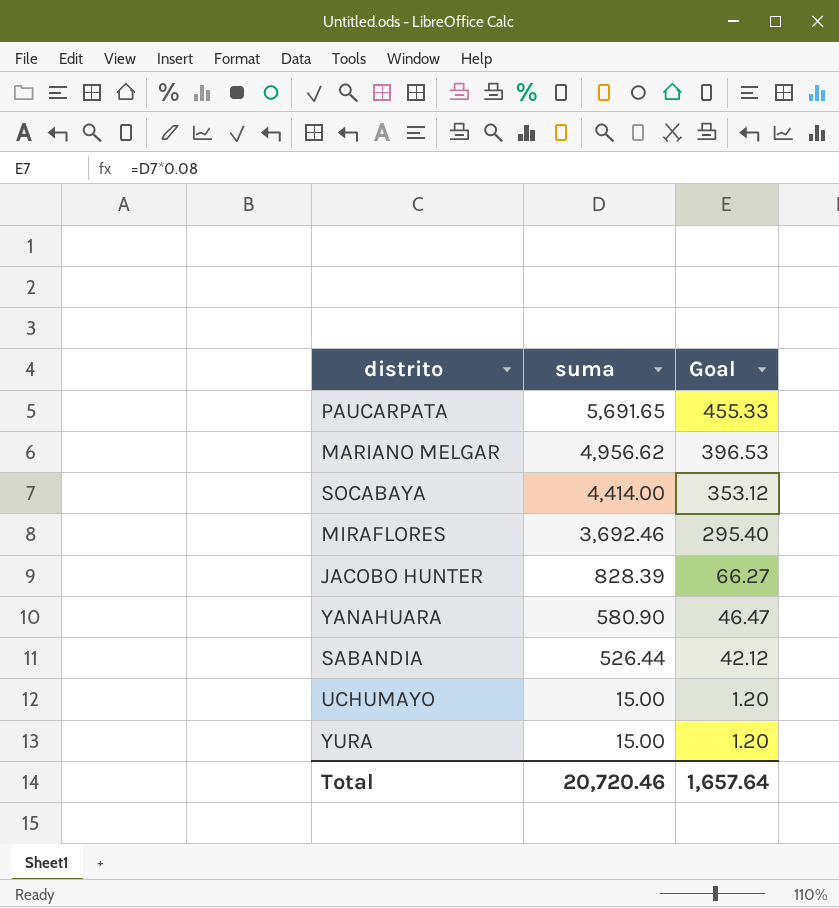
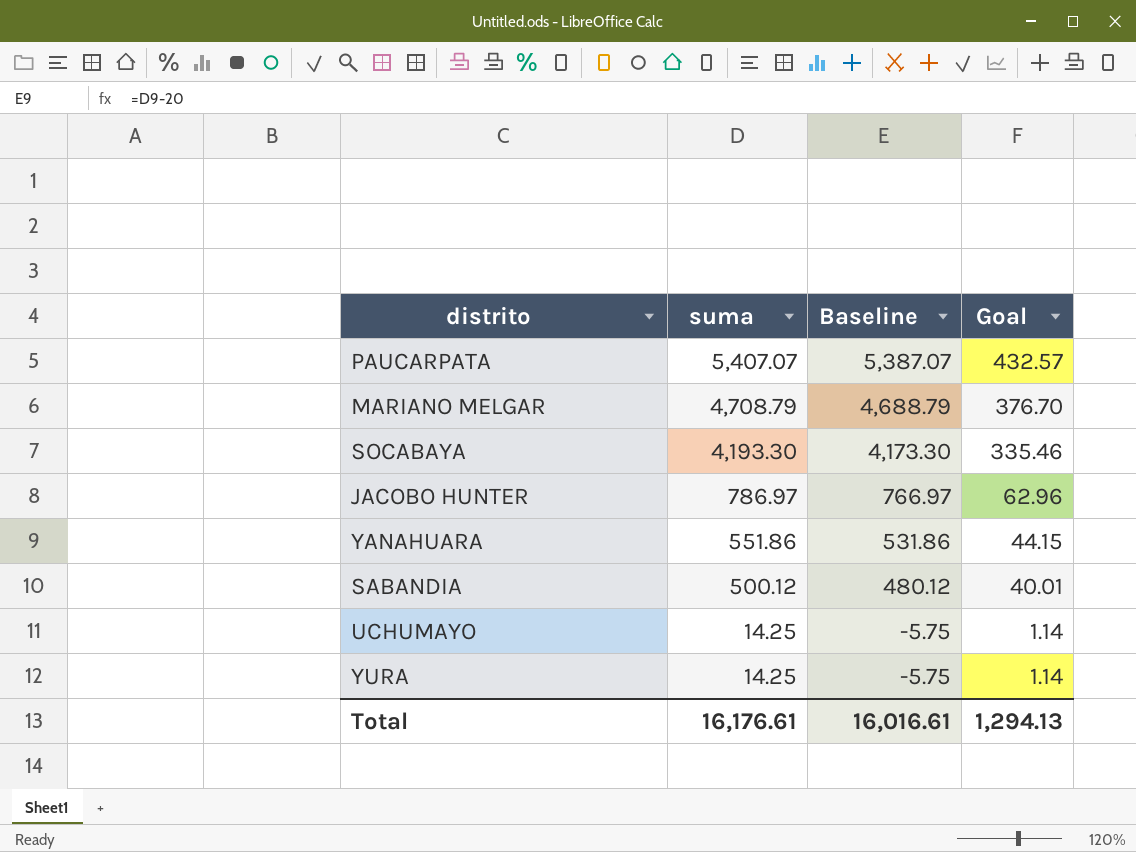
column Baseline | formula: none -> [suma] - 20
row MIRAFLORES: 3,692.46 | 295.40 -> none
PAUCARPATA | suma: 5,691.65 -> 5,407.07
PAUCARPATA | Goal: 455.33 -> 432.57
MARIANO MELGAR | suma: 4,956.62 -> 4,708.79
MARIANO MELGAR | Goal: 396.53 -> 376.70
SOCABAYA | suma: 4,414.00 -> 4,193.30
SOCABAYA | Goal: 353.12 -> 335.46
JACOBO HUNTER | suma: 828.39 -> 786.97
JACOBO HUNTER | Goal: 66.27 -> 62.96
YANAHUARA | suma: 580.90 -> 551.86
YANAHUARA | Goal: 46.47 -> 44.15
SABANDIA | suma: 526.44 -> 500.12
SABANDIA | Goal: 42.12 -> 40.01
UCHUMAYO | suma: 15.00 -> 14.25
UCHUMAYO | Goal: 1.20 -> 1.14
YURA | suma: 15.00 -> 14.25
YURA | Goal: 1.20 -> 1.14
Total | suma: 20,720.46 -> 16,176.61
Total | Goal: 1,657.64 -> 1,294.13

